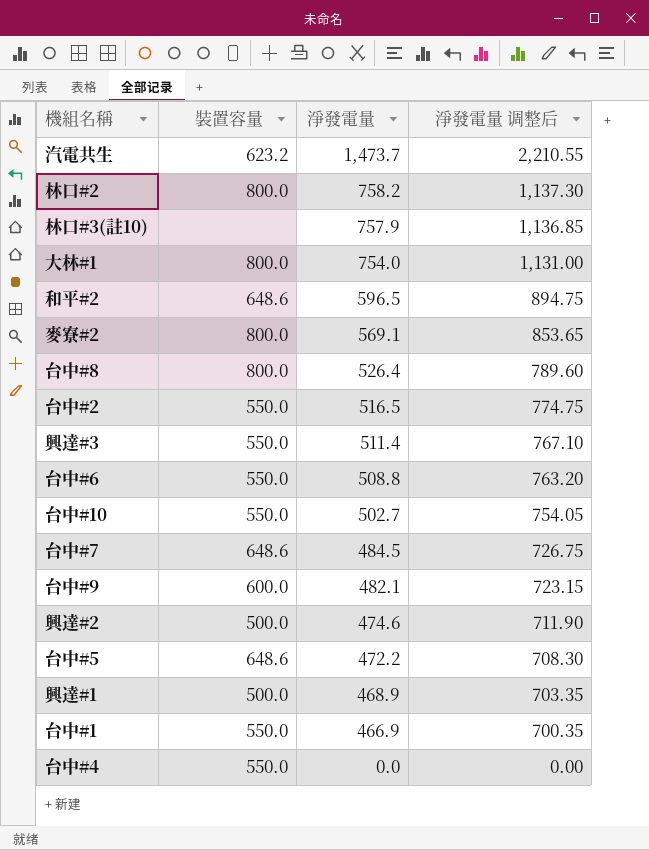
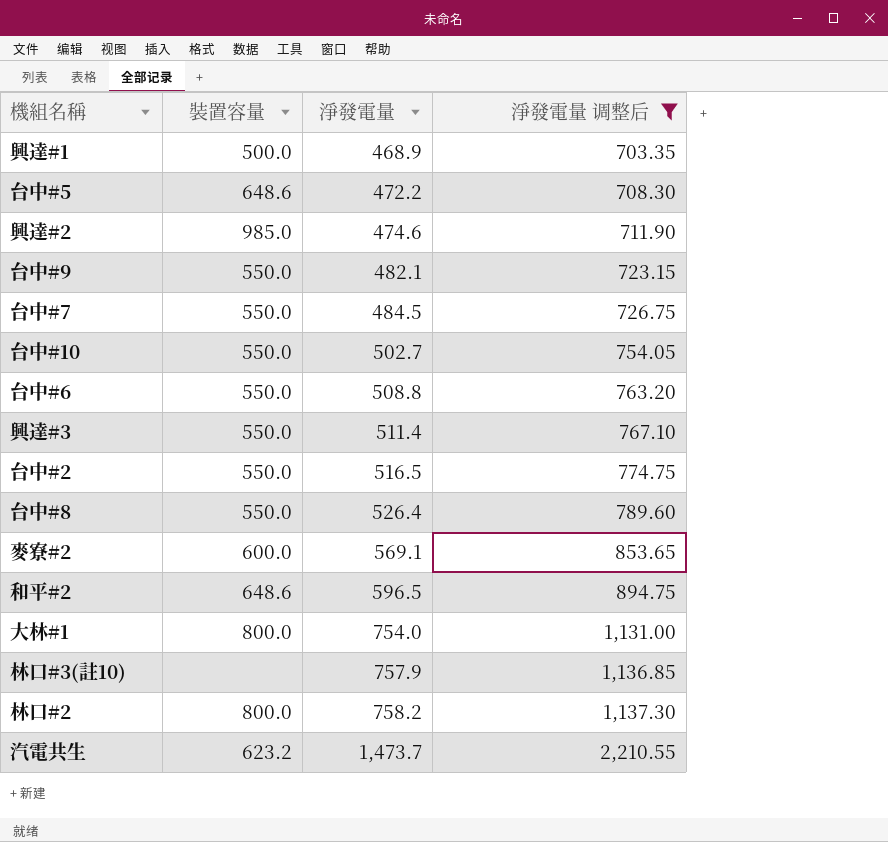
filter: none -> 淨發電量 调整后 >= 703.35
row order: 淨發電量 descending -> 淨發電量 ascending
興達#2 | 裝置容量: 500.0 -> 985.0
台中#9 | 裝置容量: 600.0 -> 550.0
台中#7 | 裝置容量: 648.6 -> 550.0
台中#8 | 裝置容量: 800.0 -> 550.0
麥寮#2 | 裝置容量: 800.0 -> 600.0

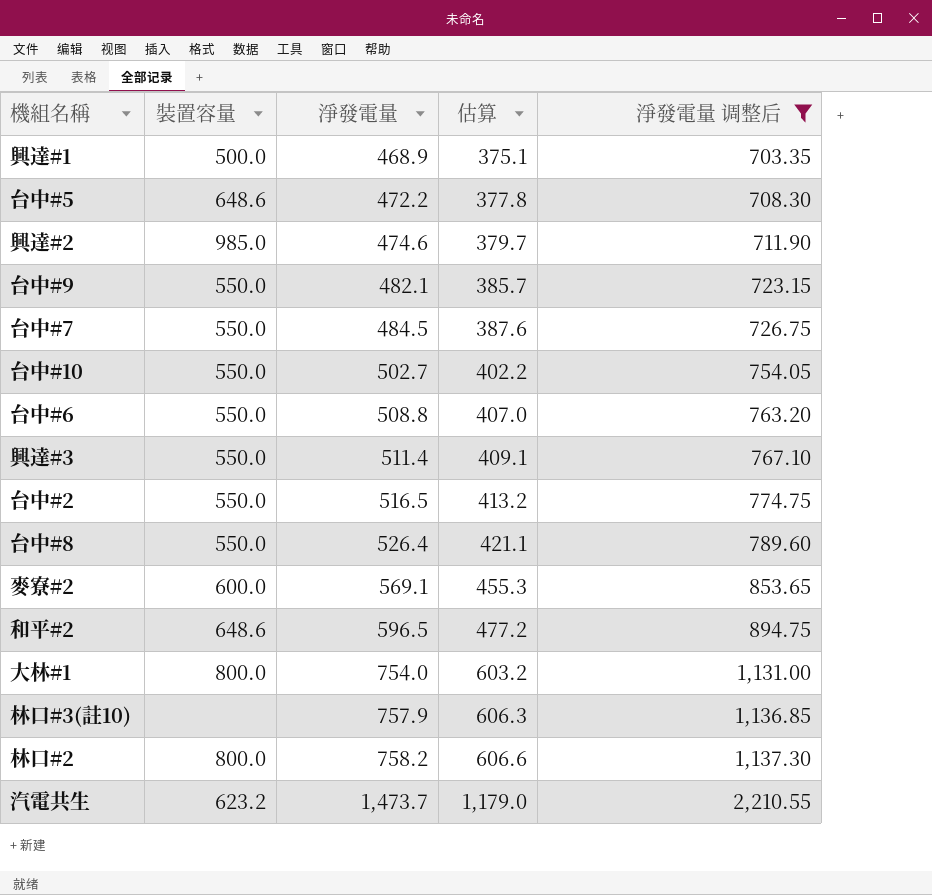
column 估算 | formula: none -> [淨發電量] * 0.8

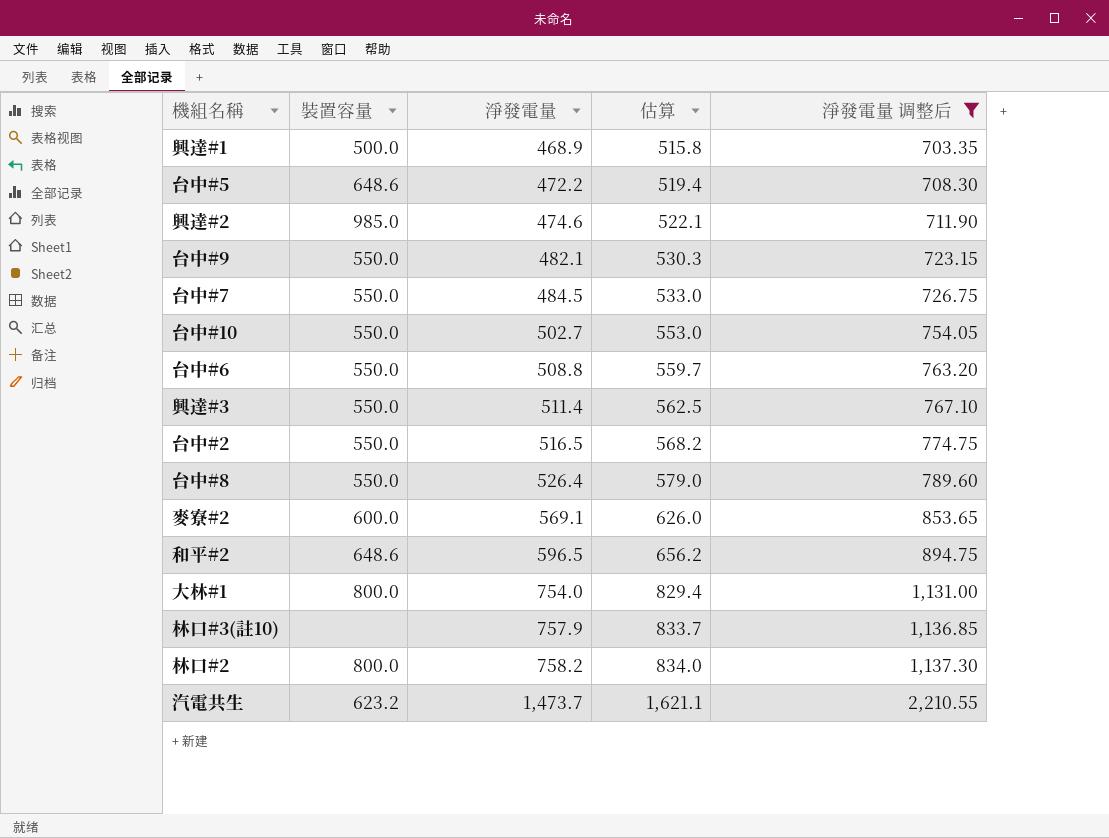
column 估算 | formula: [淨發電量] * 0.8 -> [淨發電量] * 1.1

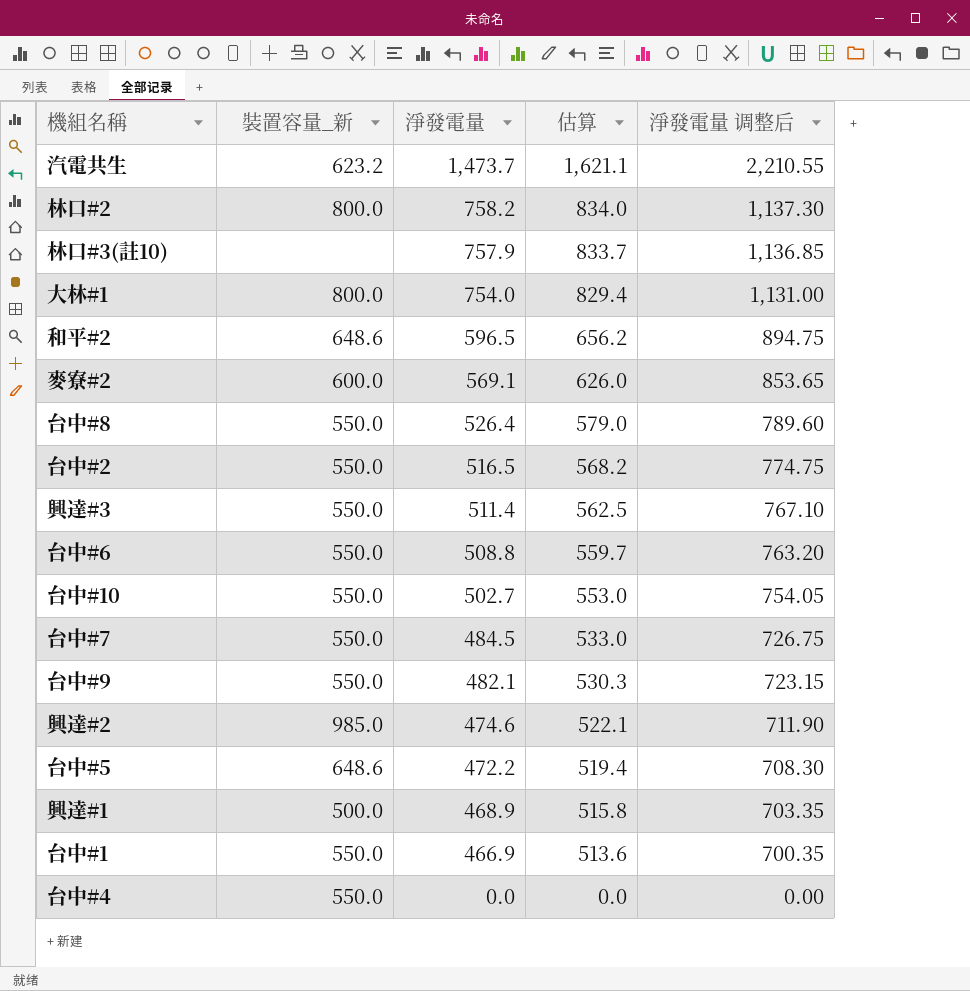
filter: 淨發電量 调整后 >= 703.35 -> none
row order: 淨發電量 ascending -> 淨發電量 descending
column name: 裝置容量 -> 裝置容量_新

